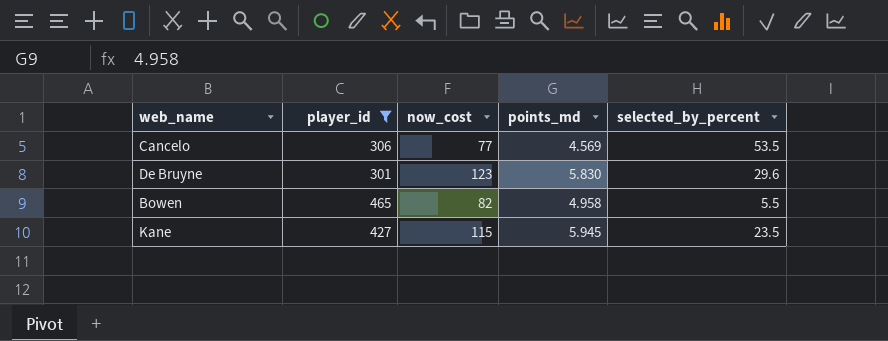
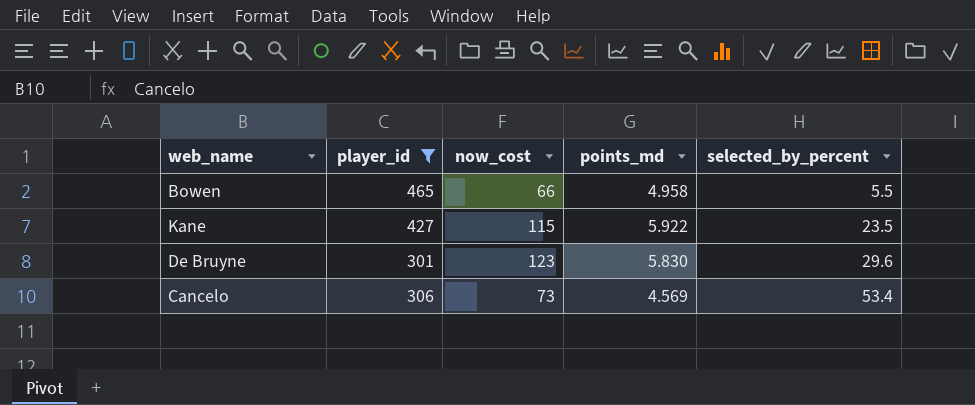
row order: none -> selected_by_percent ascending
Bowen | now_cost: 82 -> 66
Kane | points_md: 5.945 -> 5.922
Cancelo | now_cost: 77 -> 73
Cancelo | selected_by_percent: 53.5 -> 53.4

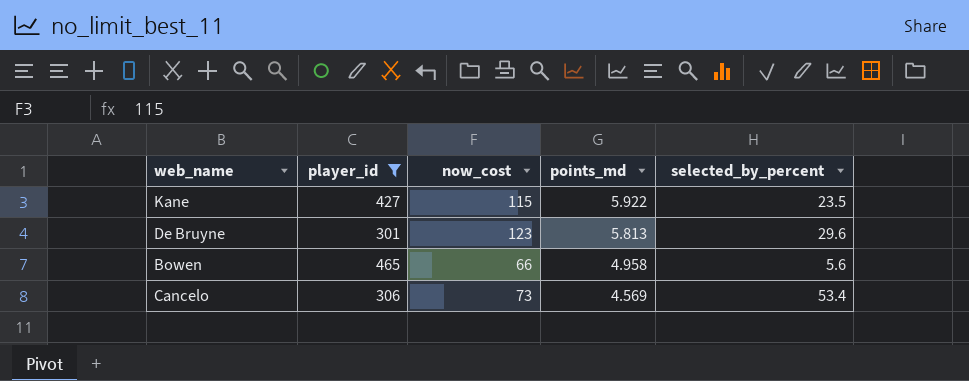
row order: selected_by_percent ascending -> points_md descending
De Bruyne | points_md: 5.830 -> 5.813
Bowen | selected_by_percent: 5.5 -> 5.6

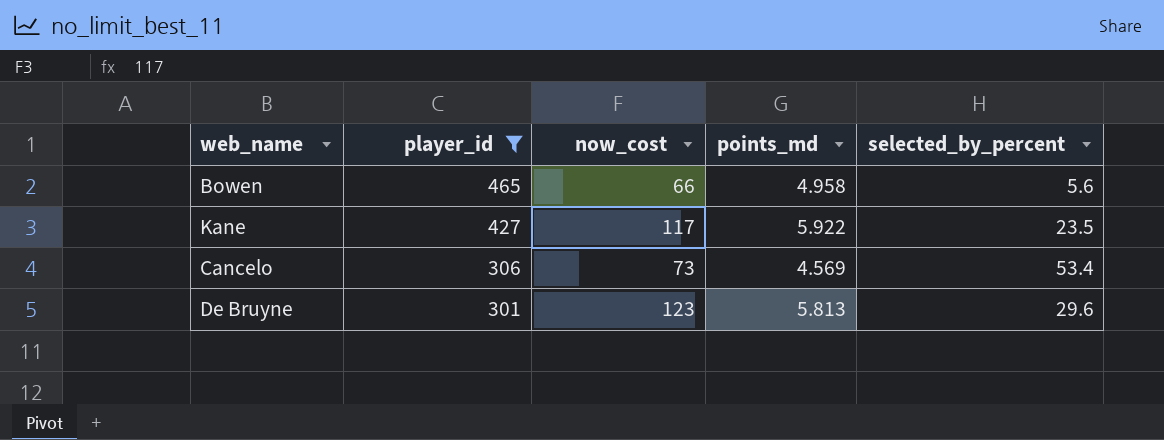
row order: points_md descending -> player_id descending
Kane | now_cost: 115 -> 117

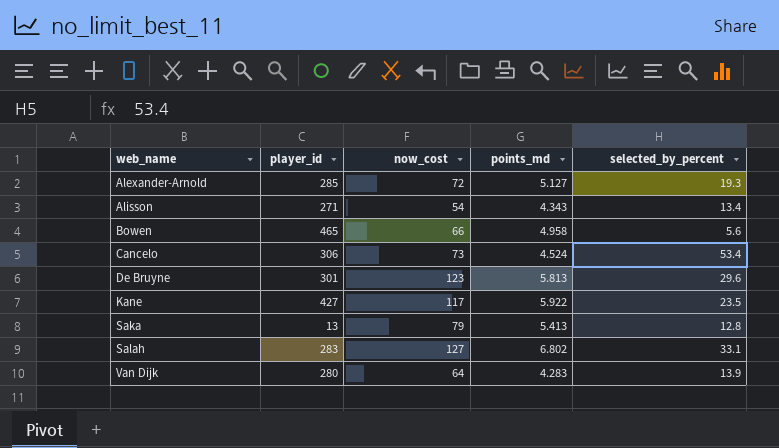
filter: player_id >= 301 -> none
row order: player_id descending -> web_name ascending
Cancelo | points_md: 4.569 -> 4.524

